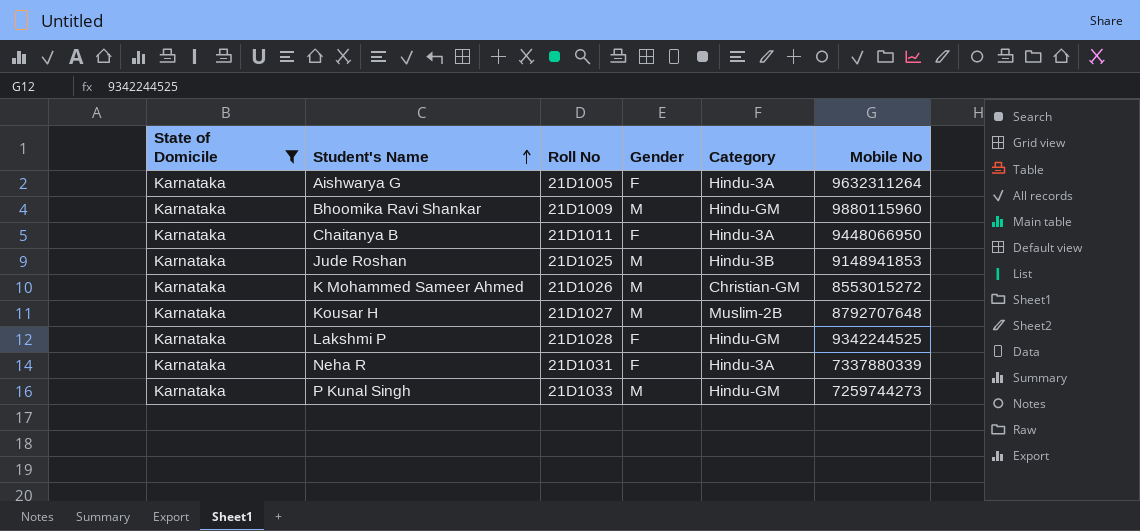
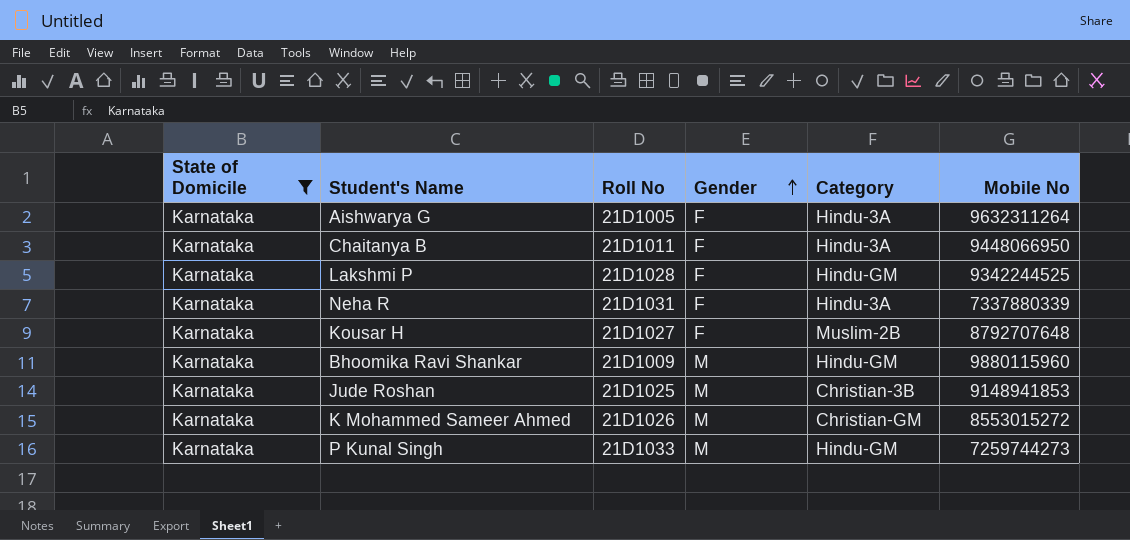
row order: Student's Name ascending -> Gender ascending
Kousar H | Gender: M -> F
Jude Roshan | Category: Hindu-3B -> Christian-3B

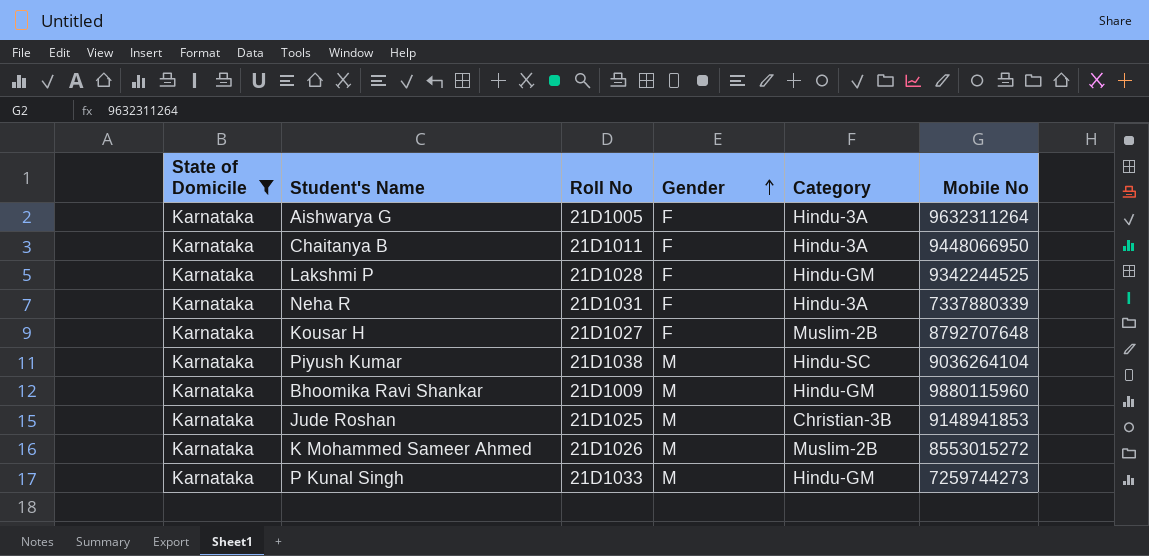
row Piyush Kumar: none -> Karnataka | 21D1038 | M | Hindu-SC | 9036264104
K Mohammed Sameer Ahmed | Category: Christian-GM -> Muslim-2B

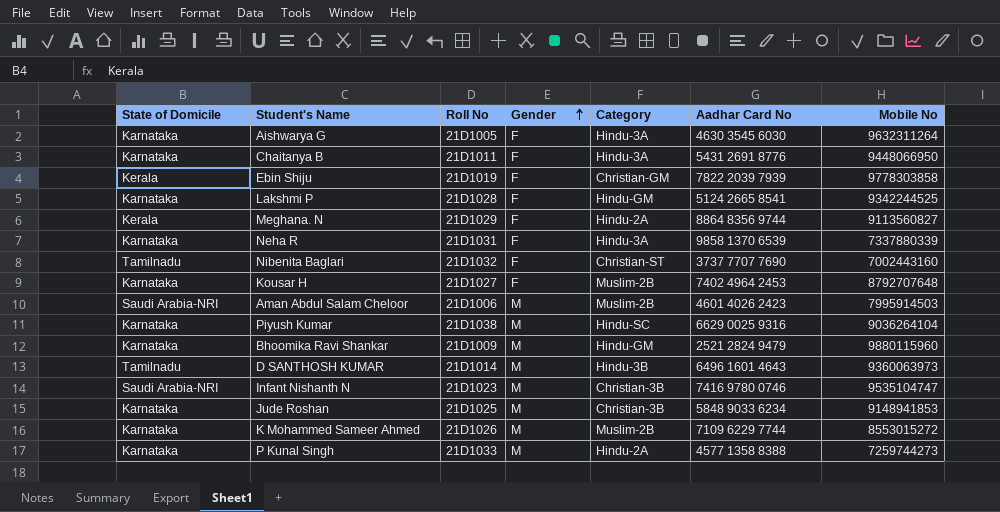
filter: State of Domicile = Karnataka -> none
column Aadhar Card No | position: none -> 6
P Kunal Singh | Category: Hindu-GM -> Hindu-2A

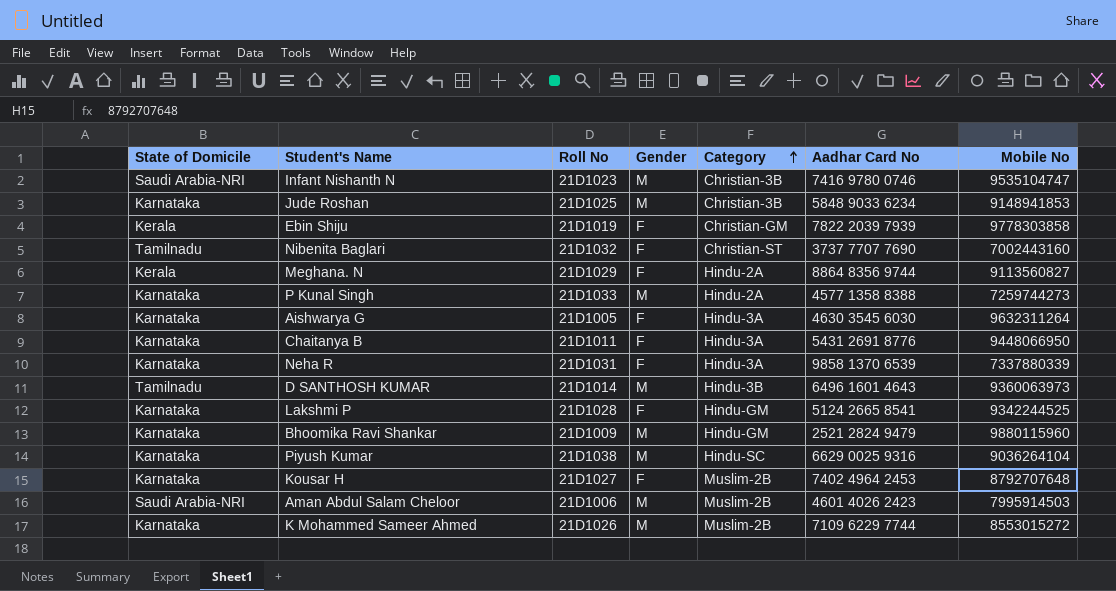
row order: Gender ascending -> Category ascending

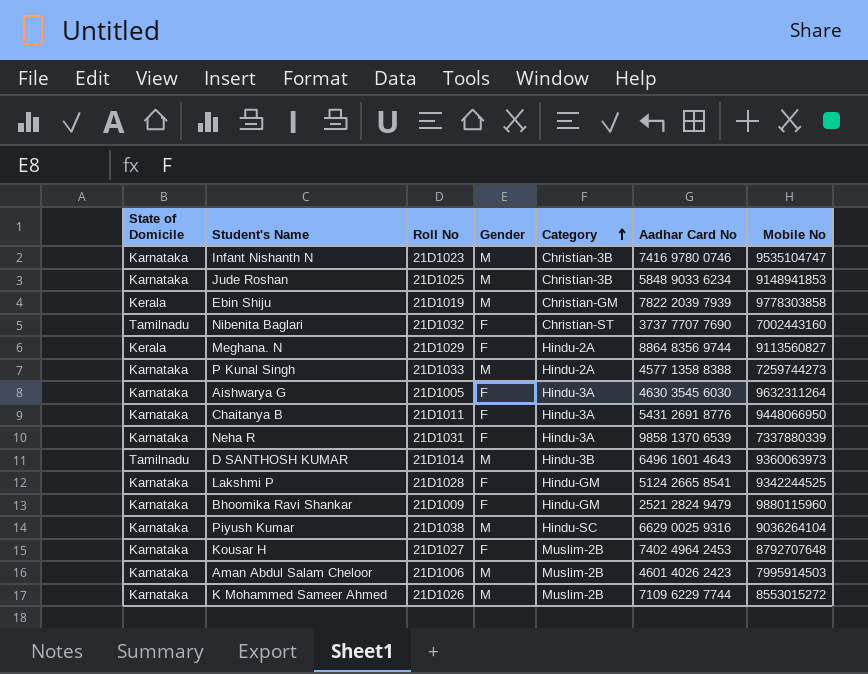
Infant Nishanth N | State of Domicile: Saudi Arabia-NRI -> Karnataka
Ebin Shiju | Gender: F -> M
Bhoomika Ravi Shankar | Gender: M -> F
Aman Abdul Salam Cheloor | State of Domicile: Saudi Arabia-NRI -> Karnataka

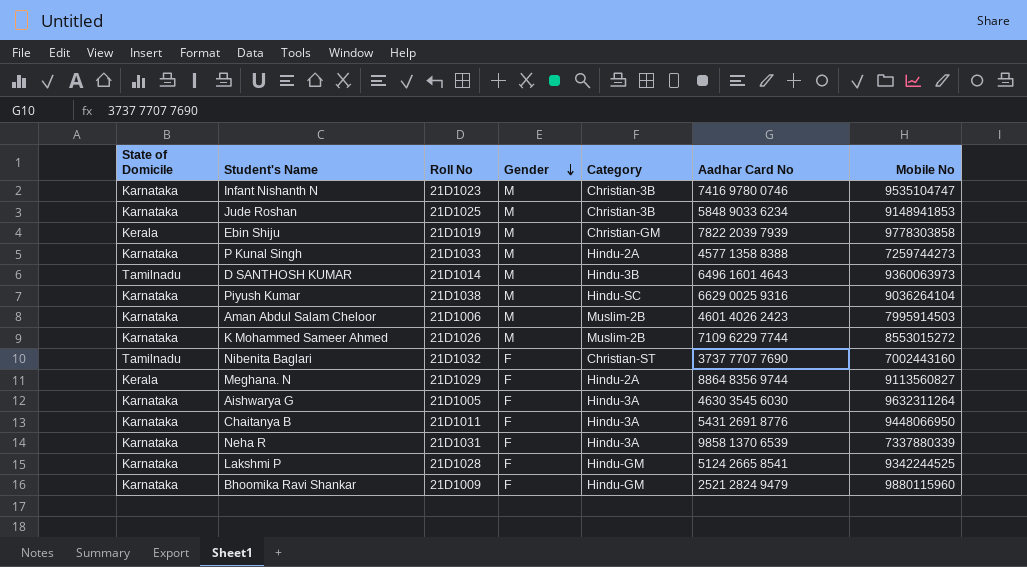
row order: Category ascending -> Gender descending
row Kousar H: Karnataka | 21D1027 | F | Muslim-2B | 7402 4964 2453 | 8792707648 -> none

